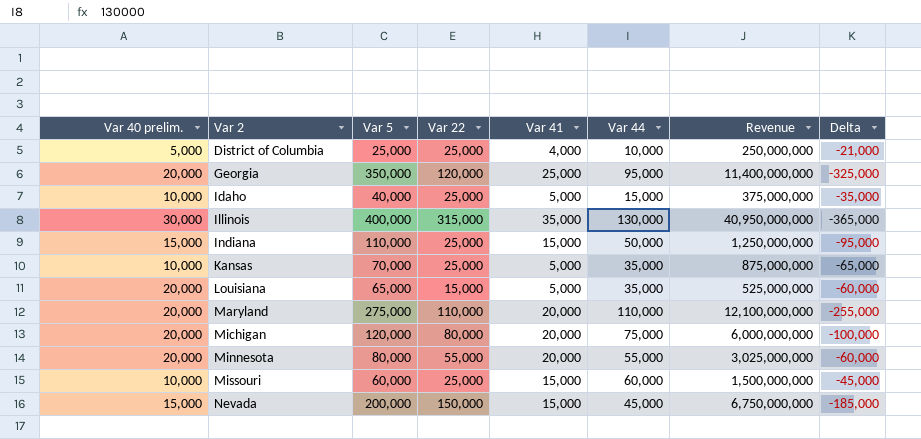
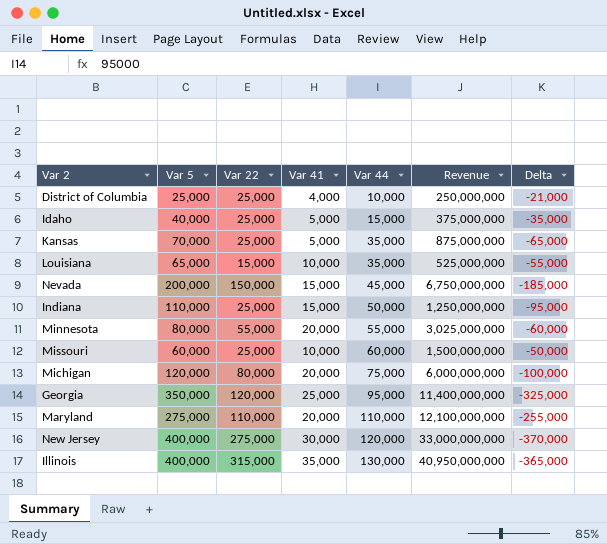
row order: Var 2 ascending -> Var 44 ascending
column Var 40 prelim. | position: 1 -> none
Louisiana | Var 41: 5,000 -> 10,000
Louisiana | Delta: -60,000 -> -55,000
Missouri | Var 41: 15,000 -> 10,000
Missouri | Delta: -45,000 -> -50,000
row New Jersey: none -> 400,000 | 275,000 | 30,000 | 120,000 | 33,000,000,000 | -370,000

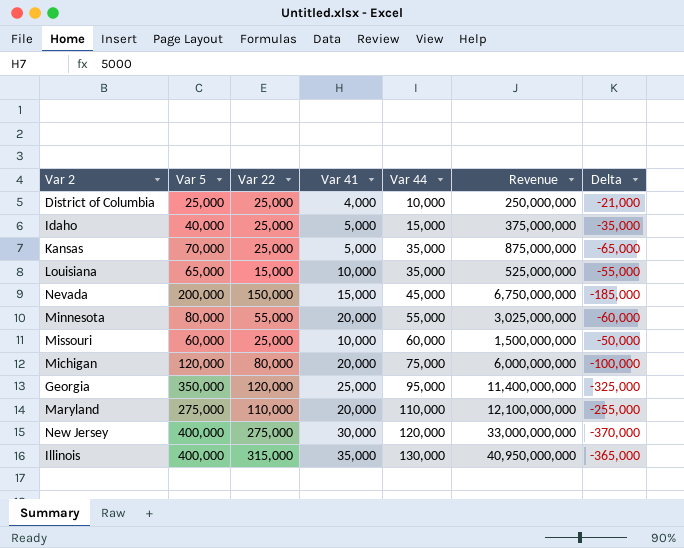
row Indiana: 110,000 | 25,000 | 15,000 | 50,000 | 1,250,000,000 | -95,000 -> none

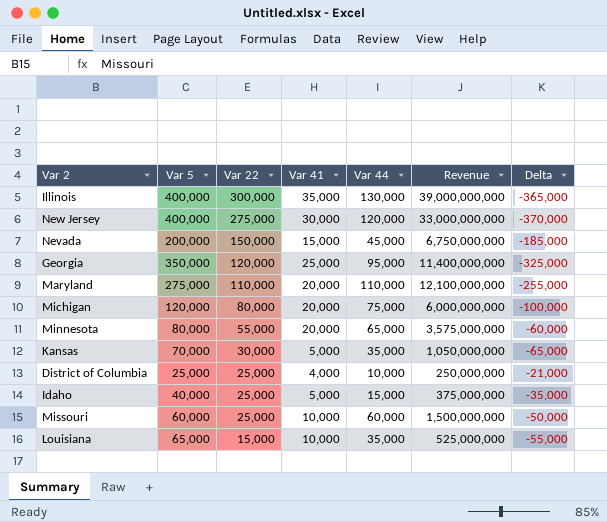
row order: Var 44 ascending -> Var 22 descending
Illinois | Var 22: 315,000 -> 300,000
Illinois | Revenue: 40,950,000,000 -> 39,000,000,000
Minnesota | Var 44: 55,000 -> 65,000
Minnesota | Revenue: 3,025,000,000 -> 3,575,000,000
Kansas | Var 22: 25,000 -> 30,000
Kansas | Revenue: 875,000,000 -> 1,050,000,000

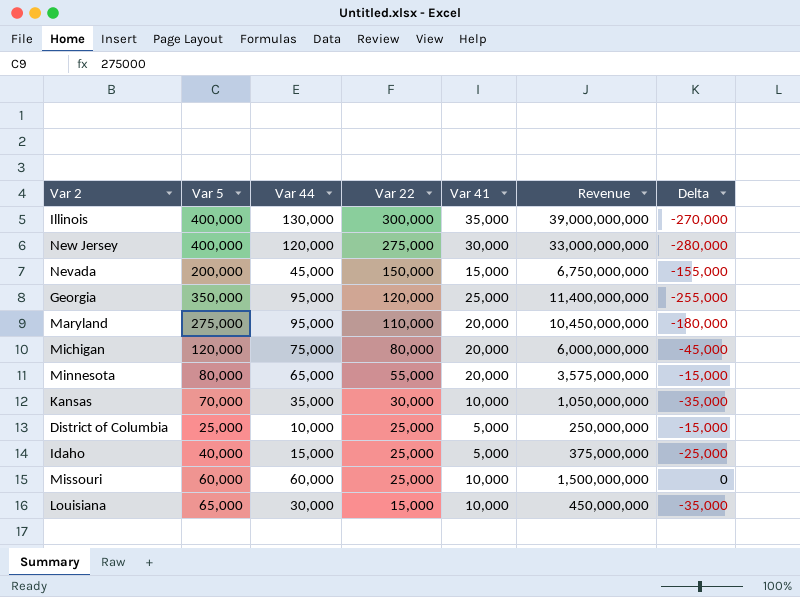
column Var 44 | position: 5 -> 3
column Delta | formula: [Var 41] - [Var 5] -> [Var 44] - [Var 5]
Maryland | Var 44: 110,000 -> 95,000
Maryland | Revenue: 12,100,000,000 -> 10,450,000,000
Kansas | Var 41: 5,000 -> 10,000
District of Columbia | Var 41: 4,000 -> 5,000
Louisiana | Var 44: 35,000 -> 30,000
Louisiana | Revenue: 525,000,000 -> 450,000,000

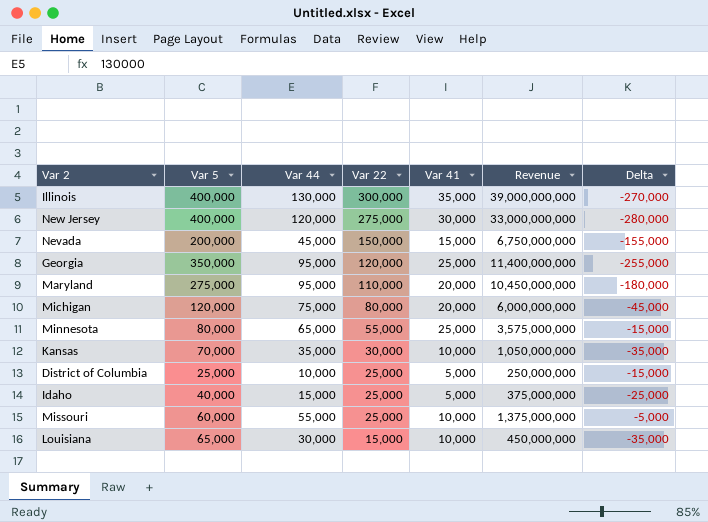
Minnesota | Var 41: 20,000 -> 25,000
Missouri | Var 44: 60,000 -> 55,000
Missouri | Revenue: 1,500,000,000 -> 1,375,000,000
Missouri | Delta: 0 -> -5,000

